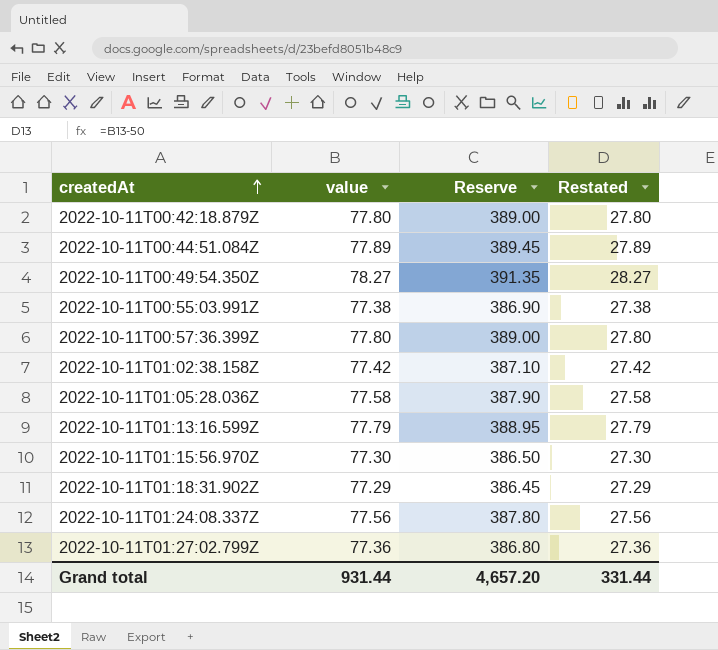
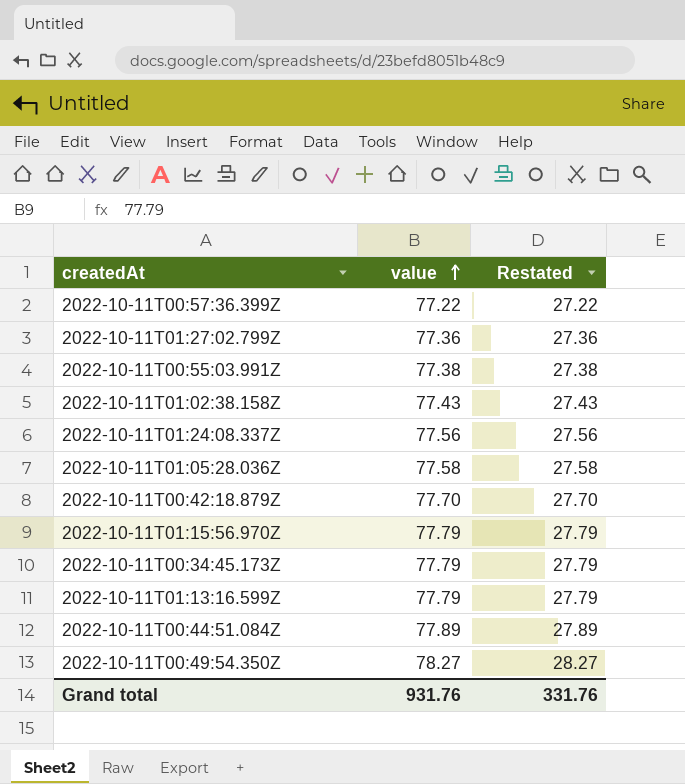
row order: createdAt ascending -> value ascending
column Reserve | formula: [value] * 5 -> none
row 2022-10-11T01:18:31.902Z: 77.29 | 386.45 | 27.29 -> none
2022-10-11T00:57:36.399Z | value: 77.80 -> 77.22
2022-10-11T00:57:36.399Z | Restated: 27.80 -> 27.22
2022-10-11T01:02:38.158Z | value: 77.42 -> 77.43
2022-10-11T01:02:38.158Z | Restated: 27.42 -> 27.43
2022-10-11T00:42:18.879Z | value: 77.80 -> 77.70
2022-10-11T00:42:18.879Z | Restated: 27.80 -> 27.70
2022-10-11T01:15:56.970Z | value: 77.30 -> 77.79
2022-10-11T01:15:56.970Z | Restated: 27.30 -> 27.79
row 2022-10-11T00:34:45.173Z: none -> 77.79 | 27.79
Grand total | value: 931.44 -> 931.76
Grand total | Restated: 331.44 -> 331.76

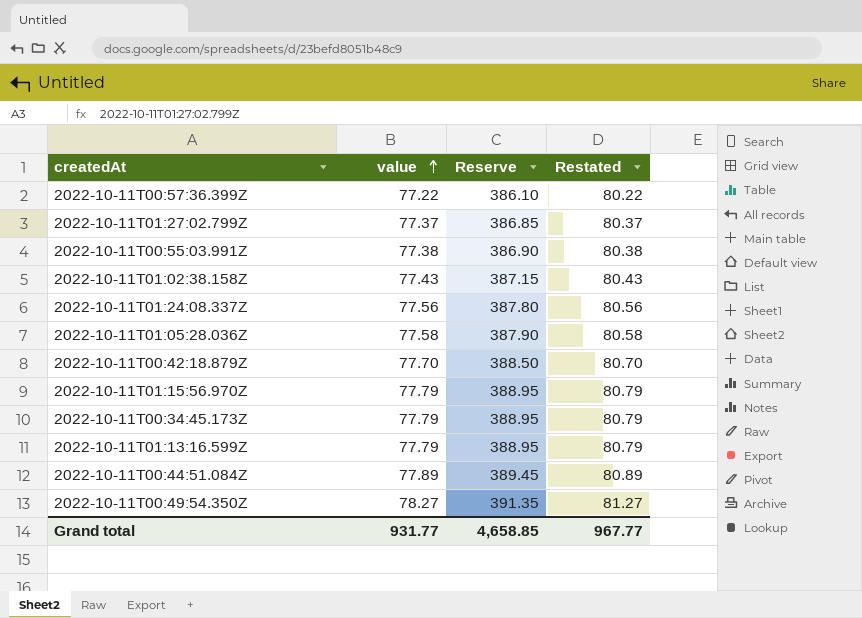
column Reserve | formula: none -> [value] * 5
column Restated | formula: [value] - 50 -> [value] + 3
2022-10-11T01:27:02.799Z | value: 77.36 -> 77.37
Grand total | value: 931.76 -> 931.77
Grand total | Restated: 331.76 -> 967.77

